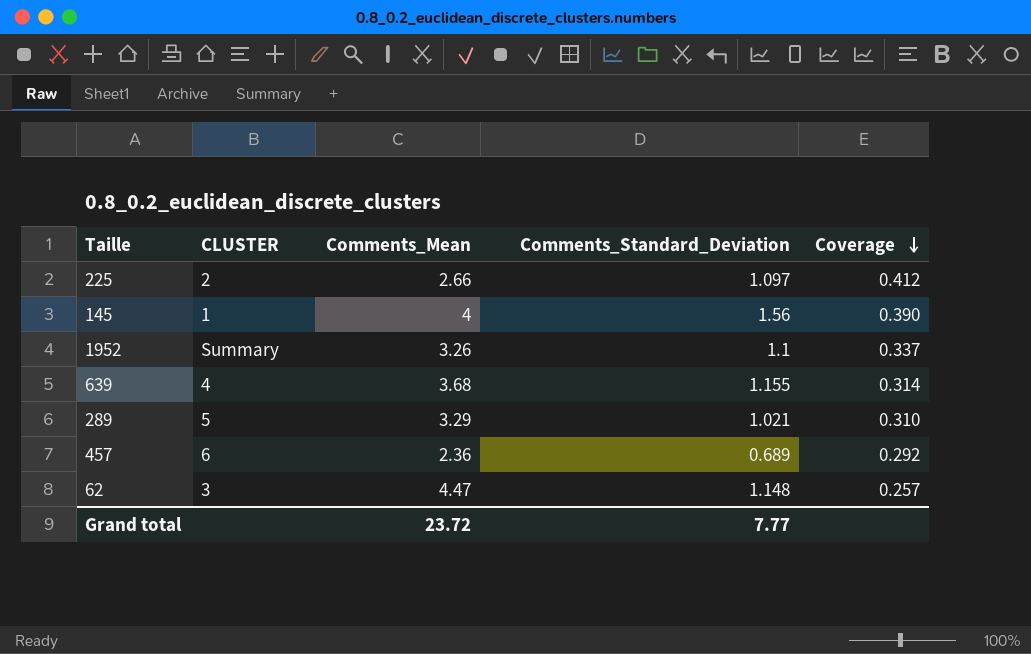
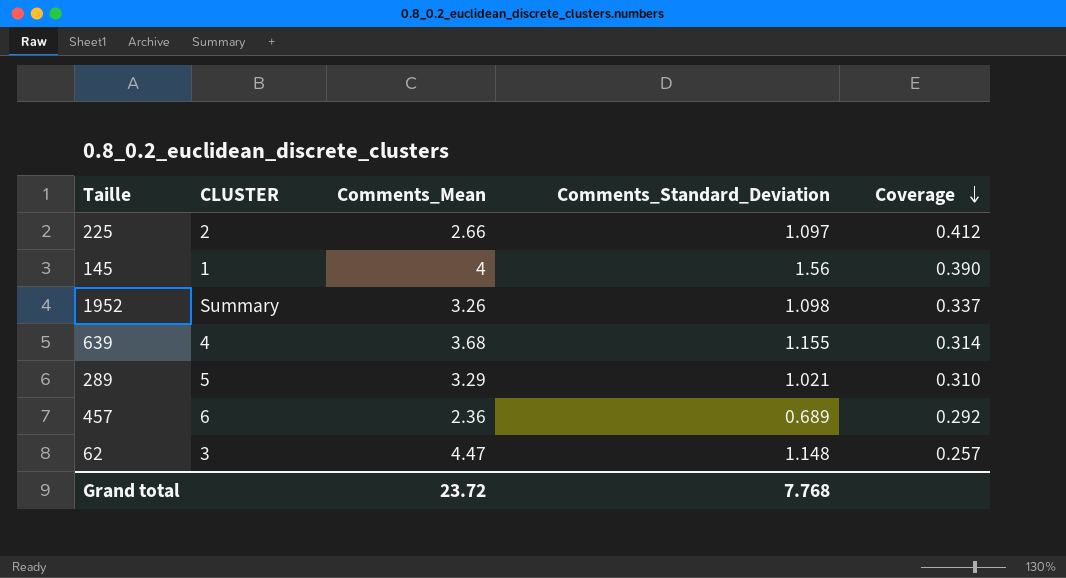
1952 | Comments_Standard_Deviation: 1.1 -> 1.098
Grand total | Comments_Standard_Deviation: 7.77 -> 7.768

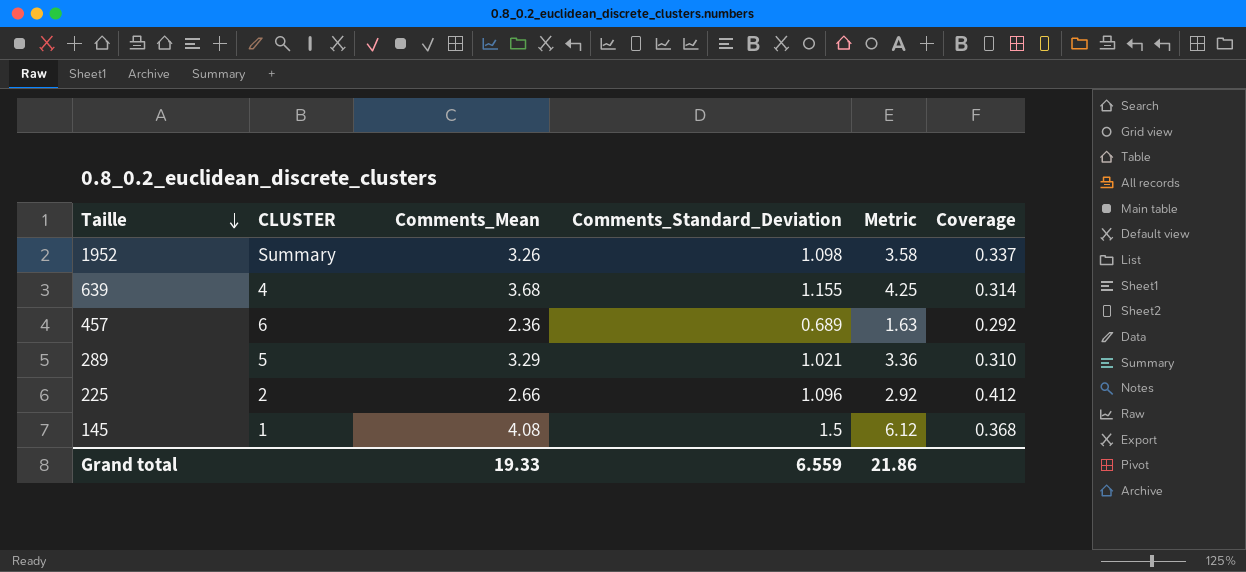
row order: Coverage descending -> Taille descending
column Metric | formula: none -> [Comments_Mean] * [Comments_Standard_Deviation]
row 62: 3 | 4.47 | 1.148 | 0.257 -> none
225 | Comments_Standard_Deviation: 1.097 -> 1.096
145 | Comments_Mean: 4 -> 4.08
145 | Comments_Standard_Deviation: 1.56 -> 1.5
145 | Coverage: 0.390 -> 0.368
Grand total | Comments_Mean: 23.72 -> 19.33
Grand total | Comments_Standard_Deviation: 7.768 -> 6.559

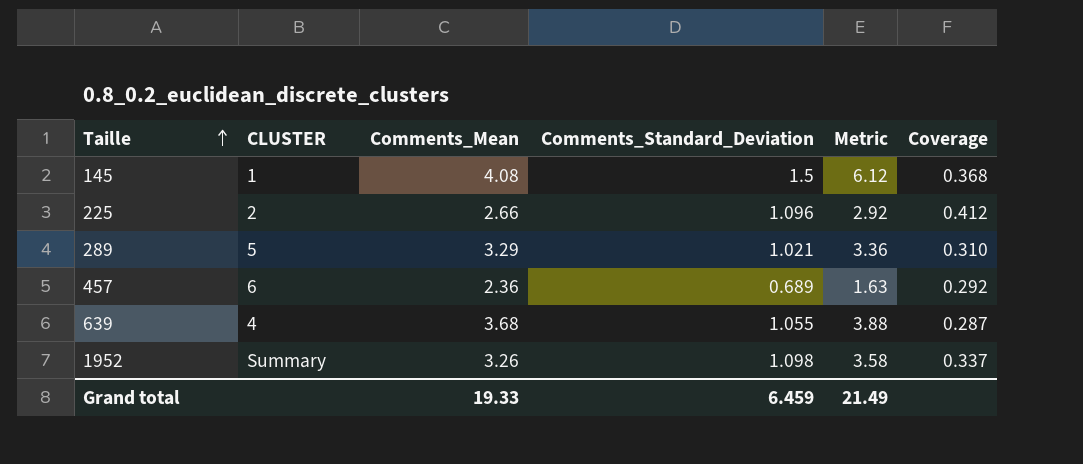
row order: Taille descending -> Taille ascending
639 | Comments_Standard_Deviation: 1.155 -> 1.055
639 | Metric: 4.25 -> 3.88
639 | Coverage: 0.314 -> 0.287
Grand total | Comments_Standard_Deviation: 6.559 -> 6.459
Grand total | Metric: 21.86 -> 21.49

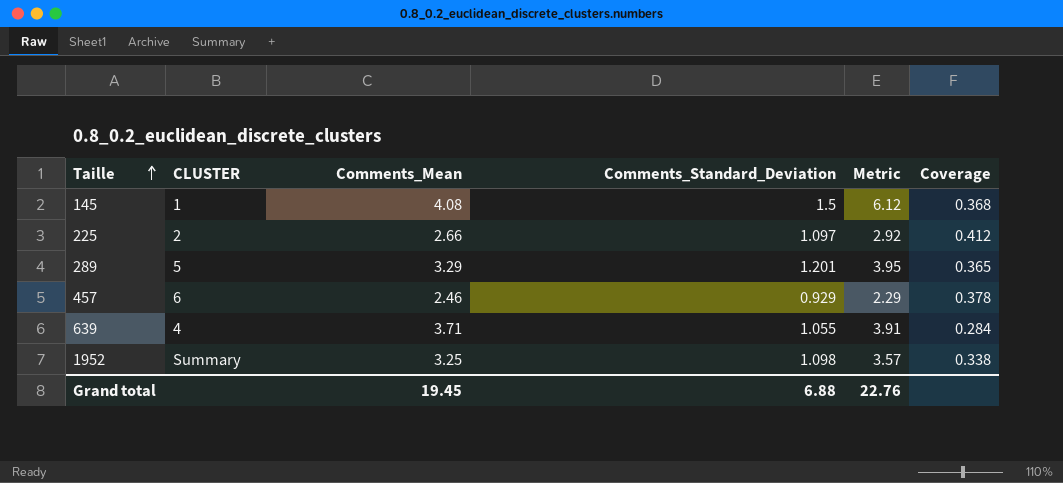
225 | Comments_Standard_Deviation: 1.096 -> 1.097
289 | Comments_Standard_Deviation: 1.021 -> 1.201
289 | Metric: 3.36 -> 3.95
289 | Coverage: 0.310 -> 0.365
457 | Comments_Mean: 2.36 -> 2.46
457 | Comments_Standard_Deviation: 0.689 -> 0.929
457 | Metric: 1.63 -> 2.29
457 | Coverage: 0.292 -> 0.378
639 | Comments_Mean: 3.68 -> 3.71
639 | Metric: 3.88 -> 3.91
639 | Coverage: 0.287 -> 0.284
1952 | Comments_Mean: 3.26 -> 3.25
1952 | Metric: 3.58 -> 3.57
1952 | Coverage: 0.337 -> 0.338
Grand total | Comments_Mean: 19.33 -> 19.45
Grand total | Comments_Standard_Deviation: 6.459 -> 6.88
Grand total | Metric: 21.49 -> 22.76

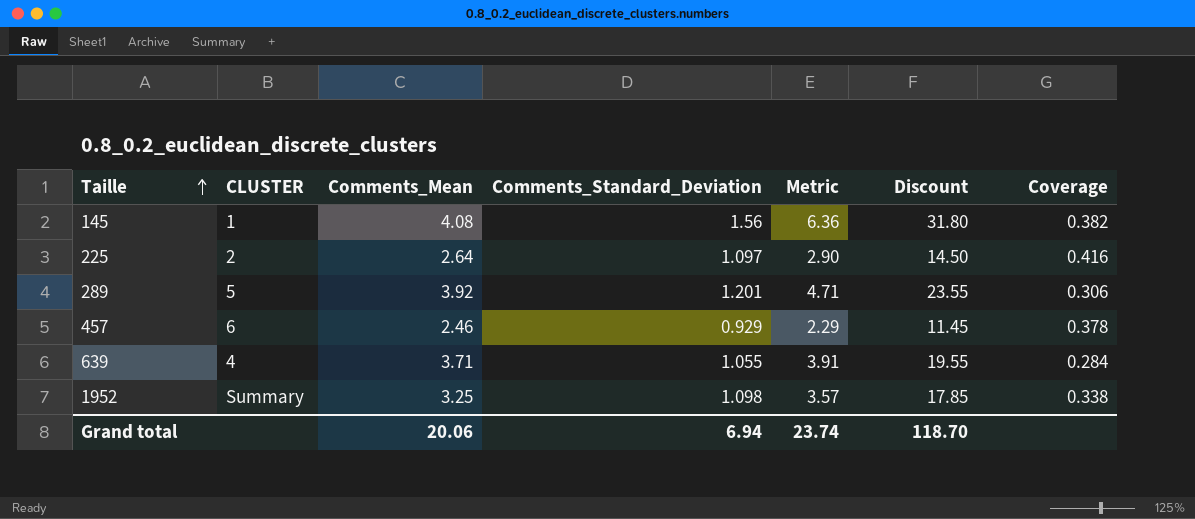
column Discount | formula: none -> [Metric] * 5
145 | Comments_Standard_Deviation: 1.5 -> 1.56
145 | Metric: 6.12 -> 6.36
145 | Coverage: 0.368 -> 0.382
225 | Comments_Mean: 2.66 -> 2.64
225 | Metric: 2.92 -> 2.90
225 | Coverage: 0.412 -> 0.416
289 | Comments_Mean: 3.29 -> 3.92
289 | Metric: 3.95 -> 4.71
289 | Coverage: 0.365 -> 0.306
Grand total | Comments_Mean: 19.45 -> 20.06
Grand total | Comments_Standard_Deviation: 6.88 -> 6.94
Grand total | Metric: 22.76 -> 23.74

